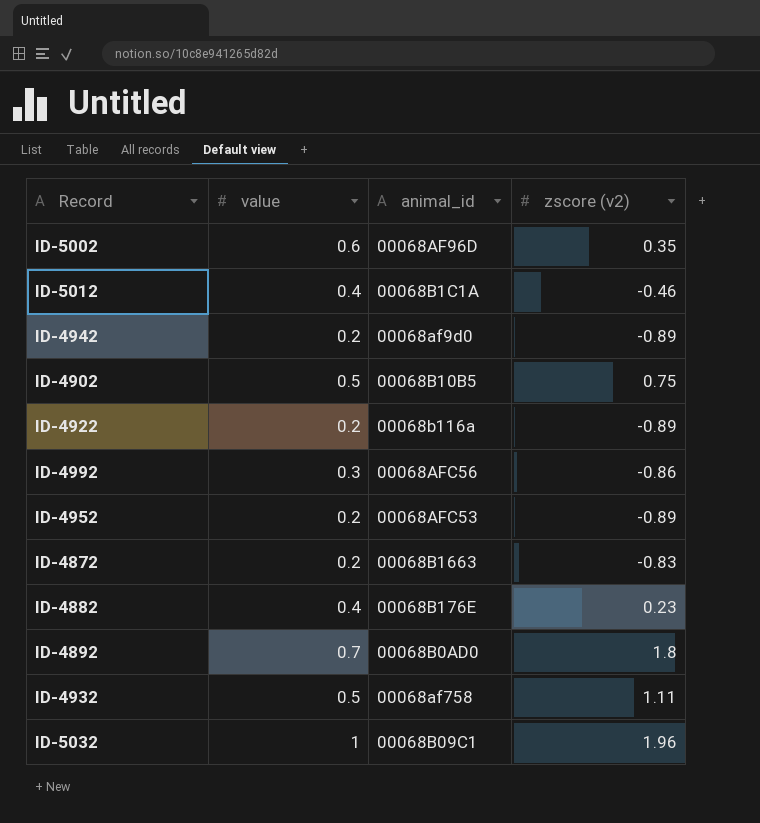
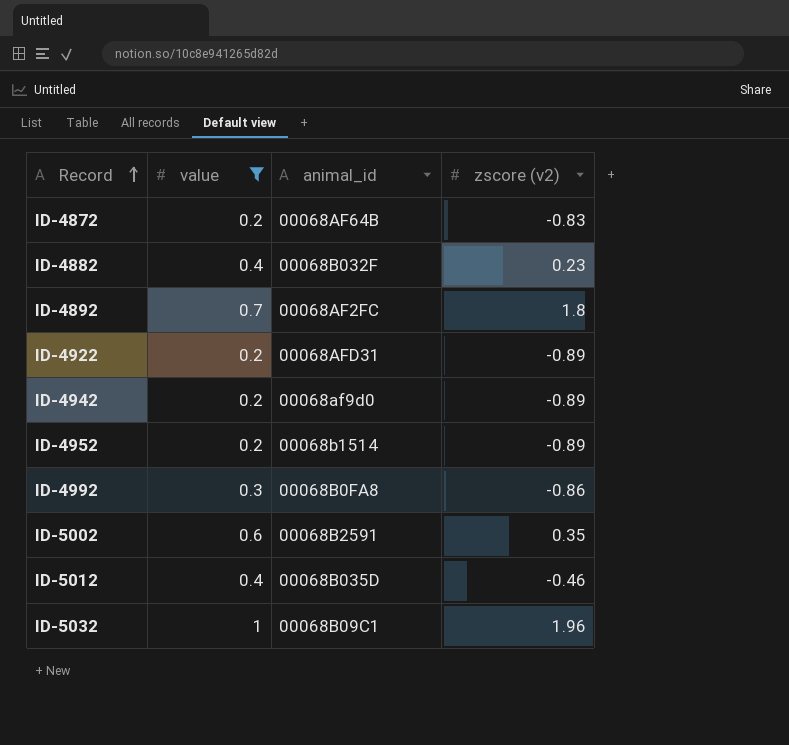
filter: none -> value != 0.5
row order: none -> Record ascending
ID-4872 | animal_id: 00068B1663 -> 00068AF64B
ID-4882 | animal_id: 00068B176E -> 00068B032F
ID-4892 | animal_id: 00068B0AD0 -> 00068AF2FC
ID-4922 | animal_id: 00068b116a -> 00068AFD31
ID-4952 | animal_id: 00068AFC53 -> 00068b1514
ID-4992 | animal_id: 00068AFC56 -> 00068B0FA8
ID-5002 | animal_id: 00068AF96D -> 00068B2591
ID-5012 | animal_id: 00068B1C1A -> 00068B035D

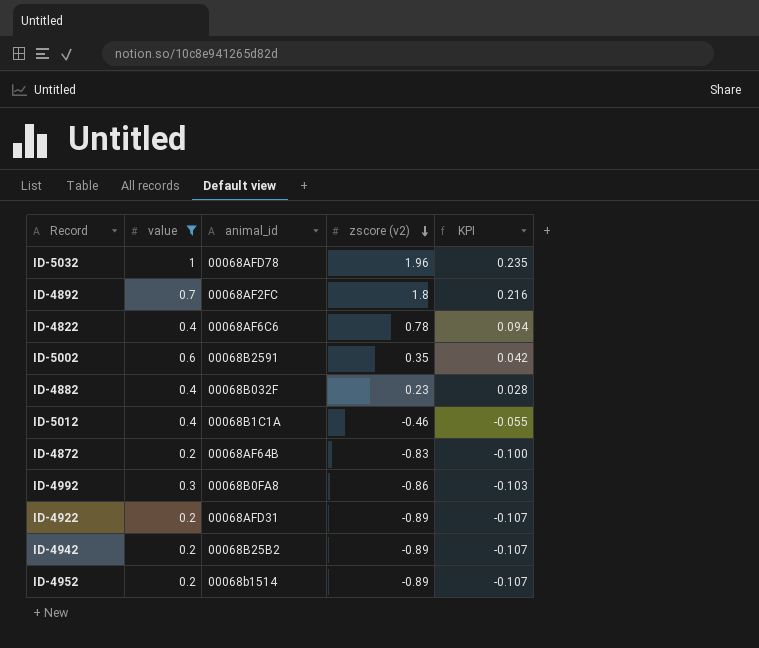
row order: Record ascending -> zscore (v2) descending
column KPI | formula: none -> [zscore (v2)] * 0.12
ID-5032 | animal_id: 00068B09C1 -> 00068AFD78
row ID-4822: none -> 0.4 | 00068AF6C6 | 0.78 | 0.094
ID-5012 | animal_id: 00068B035D -> 00068B1C1A
ID-4942 | animal_id: 00068af9d0 -> 00068B25B2

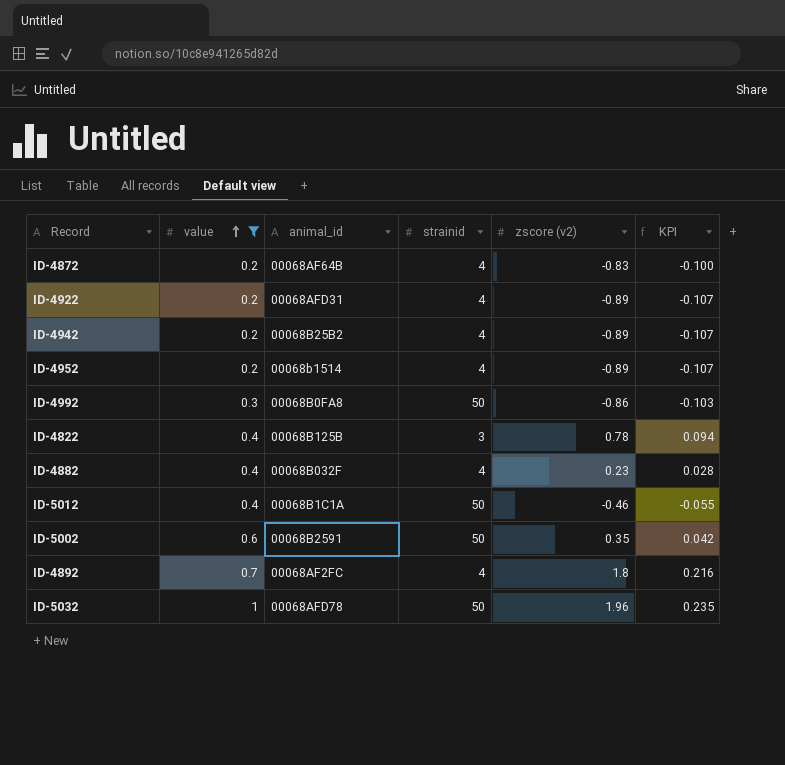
row order: zscore (v2) descending -> value ascending
column strainid | position: none -> 4
ID-4822 | animal_id: 00068AF6C6 -> 00068B125B

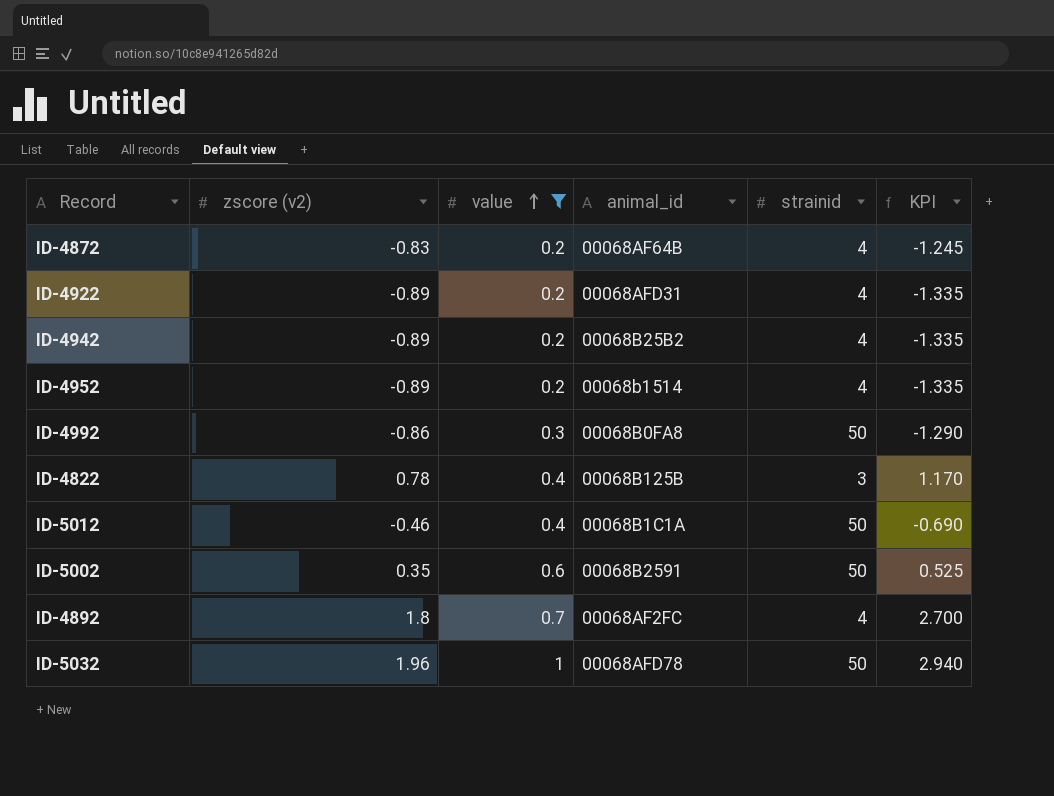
column zscore (v2) | position: 5 -> 2
column KPI | formula: [zscore (v2)] * 0.12 -> [zscore (v2)] * 1.5
row ID-4882: 0.4 | 00068B032F | 4 | 0.23 | 0.028 -> none

